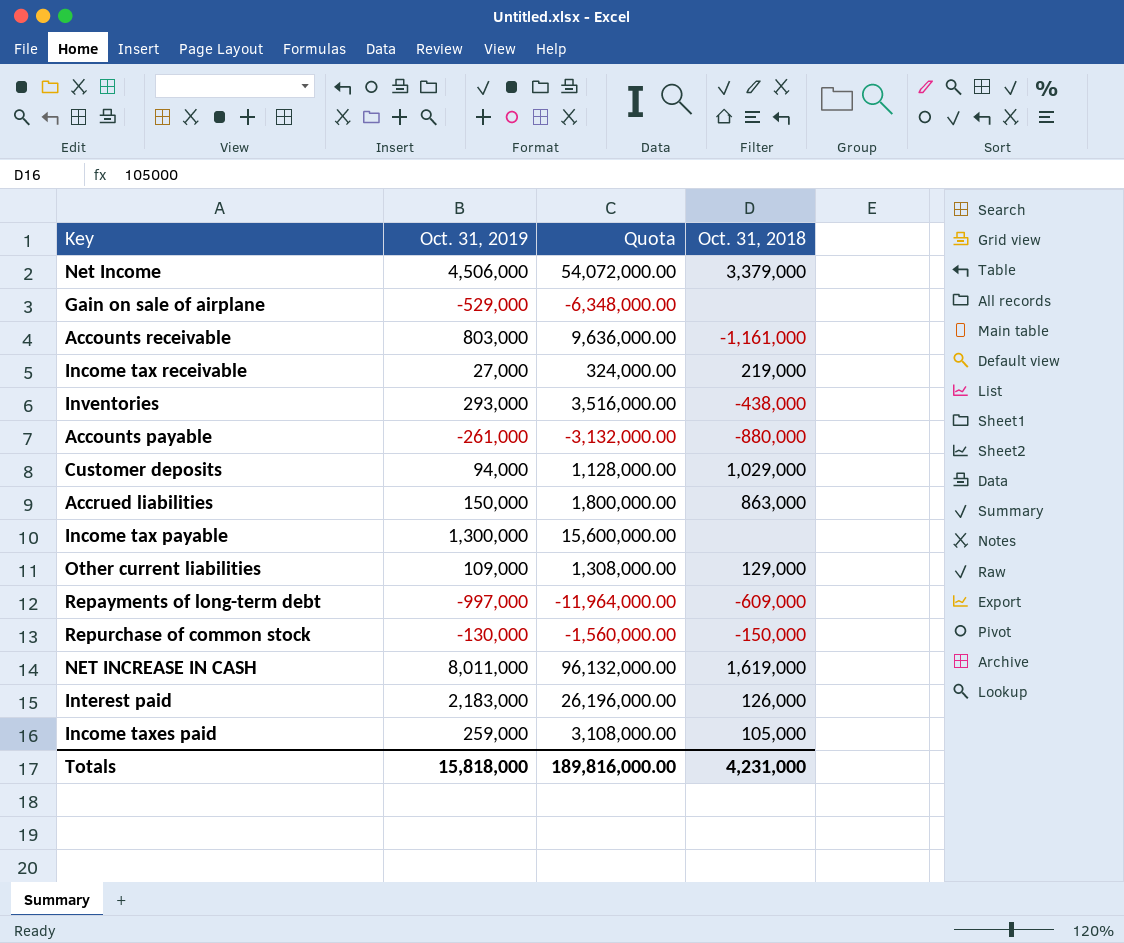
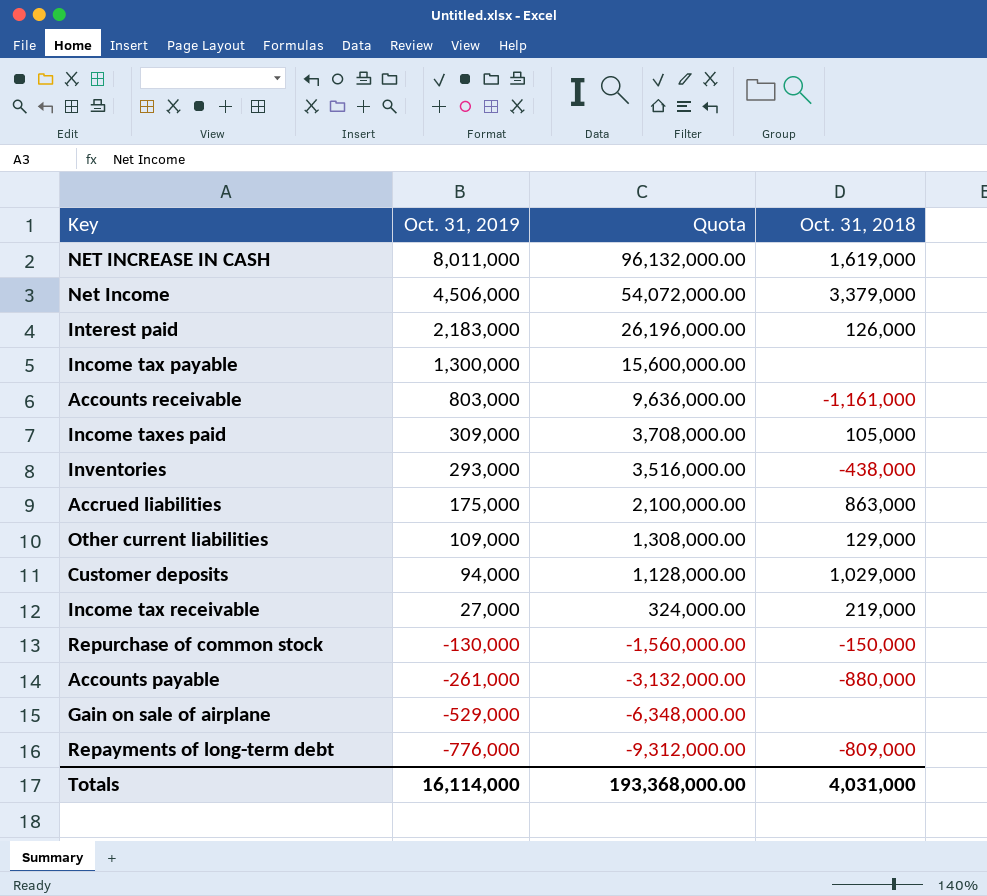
row order: none -> Oct. 31, 2019 descending
Income taxes paid | Oct. 31, 2019: 259,000 -> 309,000
Income taxes paid | Quota: 3,108,000.00 -> 3,708,000.00
Accrued liabilities | Oct. 31, 2019: 150,000 -> 175,000
Accrued liabilities | Quota: 1,800,000.00 -> 2,100,000.00
Repayments of long-term debt | Oct. 31, 2019: -997,000 -> -776,000
Repayments of long-term debt | Quota: -11,964,000.00 -> -9,312,000.00
Repayments of long-term debt | Oct. 31, 2018: -609,000 -> -809,000
Totals | Oct. 31, 2019: 15,818,000 -> 16,114,000
Totals | Quota: 189,816,000.00 -> 193,368,000.00
Totals | Oct. 31, 2018: 4,231,000 -> 4,031,000

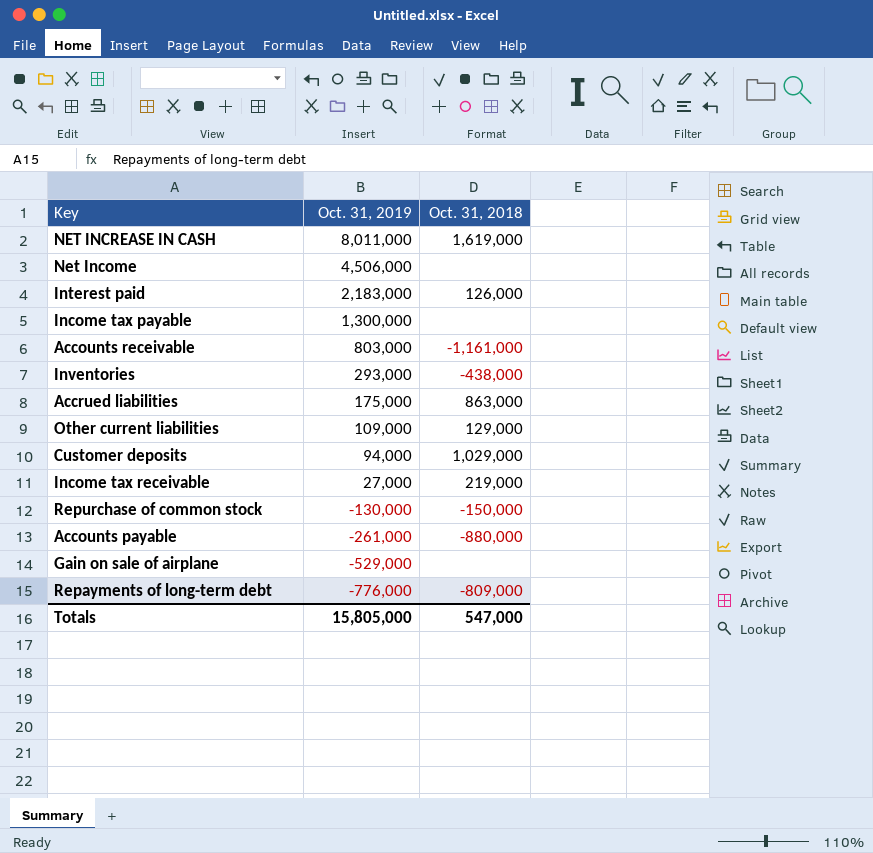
column Quota | formula: [Oct. 31, 2019] * 12 -> none
row Income taxes paid: 309,000 | 3,708,000.00 | 105,000 -> none
Net Income | Oct. 31, 2018: 3,379,000 -> none
Totals | Oct. 31, 2019: 16,114,000 -> 15,805,000
Totals | Oct. 31, 2018: 4,031,000 -> 547,000

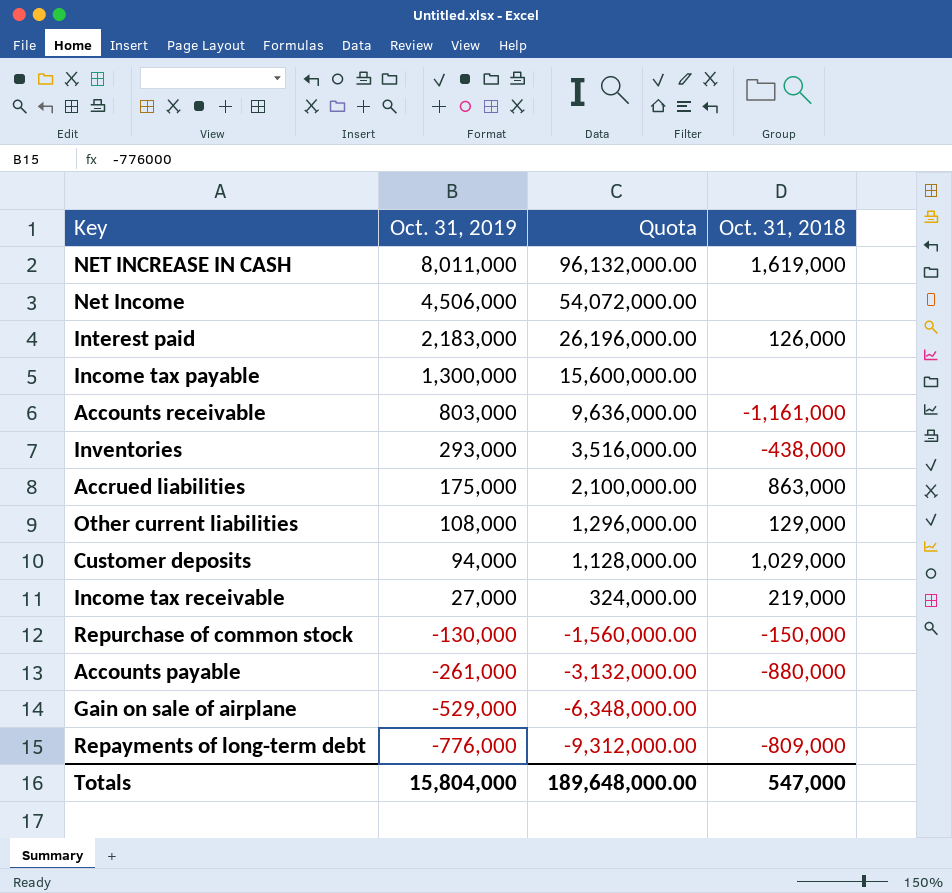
column Quota | formula: none -> [Oct. 31, 2019] * 12
Other current liabilities | Oct. 31, 2019: 109,000 -> 108,000
Totals | Oct. 31, 2019: 15,805,000 -> 15,804,000

